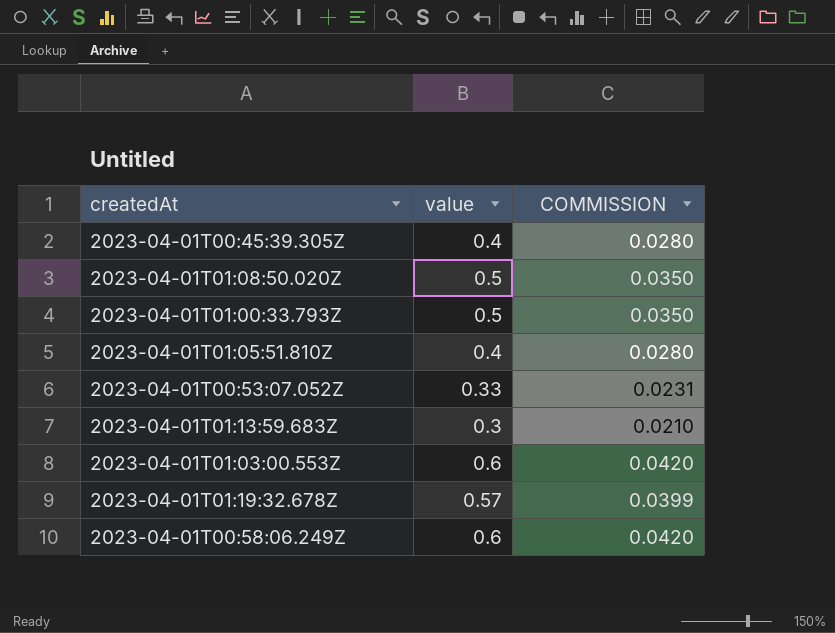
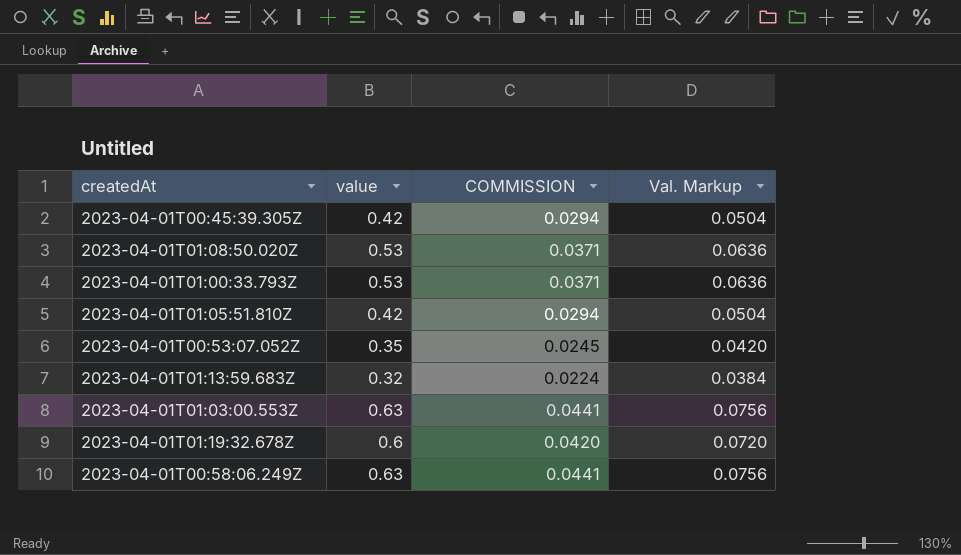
column Val. Markup | formula: none -> [value] * 0.12
2023-04-01T00:45:39.305Z | value: 0.4 -> 0.42
2023-04-01T00:45:39.305Z | COMMISSION: 0.0280 -> 0.0294
2023-04-01T01:08:50.020Z | value: 0.5 -> 0.53
2023-04-01T01:08:50.020Z | COMMISSION: 0.0350 -> 0.0371
2023-04-01T01:00:33.793Z | value: 0.5 -> 0.53
2023-04-01T01:00:33.793Z | COMMISSION: 0.0350 -> 0.0371
2023-04-01T01:05:51.810Z | value: 0.4 -> 0.42
2023-04-01T01:05:51.810Z | COMMISSION: 0.0280 -> 0.0294
2023-04-01T00:53:07.052Z | value: 0.33 -> 0.35
2023-04-01T00:53:07.052Z | COMMISSION: 0.0231 -> 0.0245
2023-04-01T01:13:59.683Z | value: 0.3 -> 0.32
2023-04-01T01:13:59.683Z | COMMISSION: 0.0210 -> 0.0224
2023-04-01T01:03:00.553Z | value: 0.6 -> 0.63
2023-04-01T01:03:00.553Z | COMMISSION: 0.0420 -> 0.0441
2023-04-01T01:19:32.678Z | value: 0.57 -> 0.6
2023-04-01T01:19:32.678Z | COMMISSION: 0.0399 -> 0.0420
2023-04-01T00:58:06.249Z | value: 0.6 -> 0.63
2023-04-01T00:58:06.249Z | COMMISSION: 0.0420 -> 0.0441

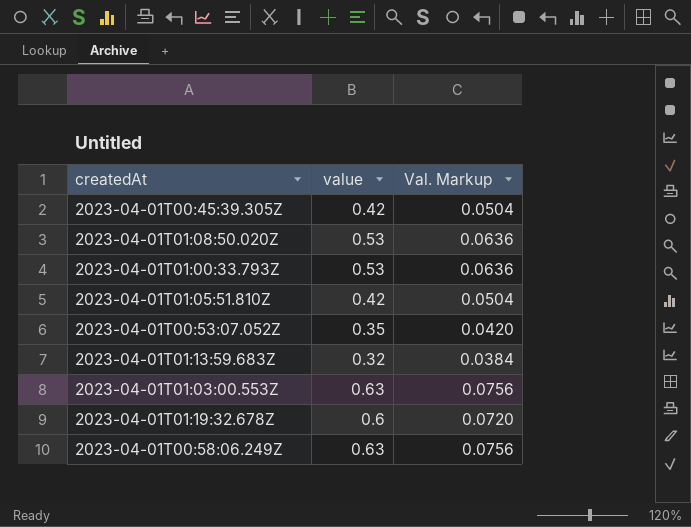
column COMMISSION | formula: [value] * 0.07 -> none

